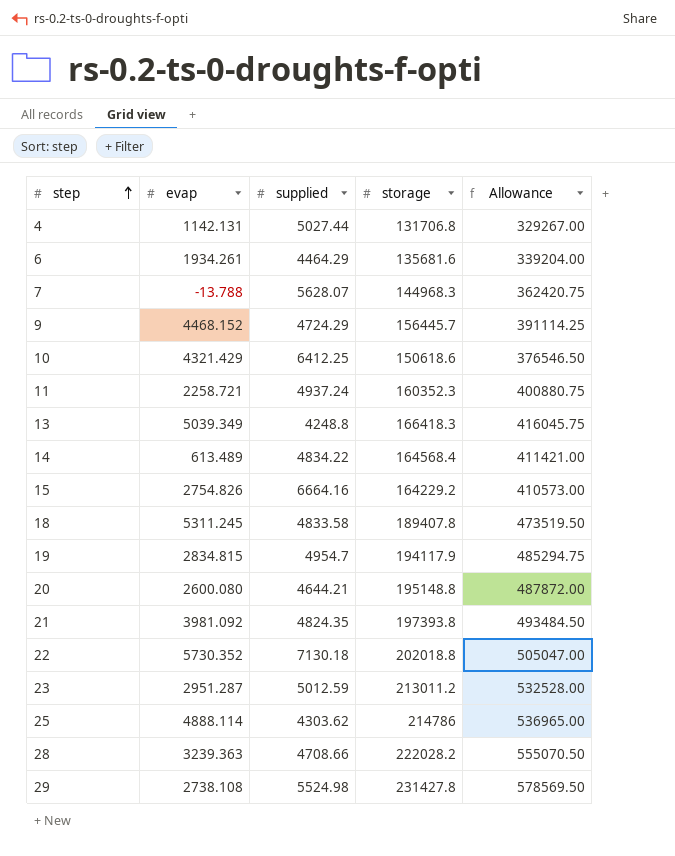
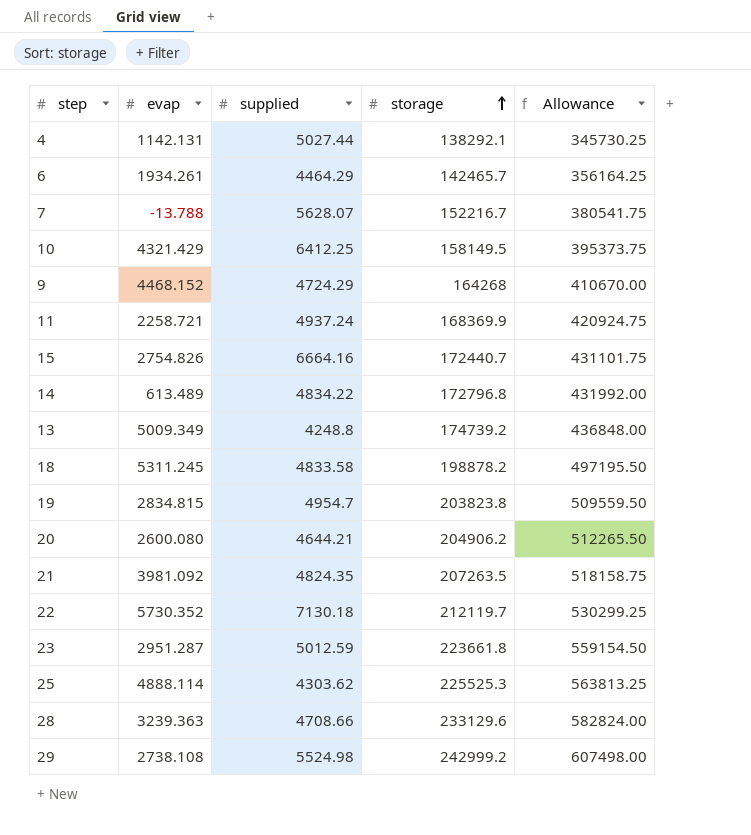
row order: step ascending -> storage ascending
4 | storage: 131706.8 -> 138292.1
4 | Allowance: 329267.00 -> 345730.25
6 | storage: 135681.6 -> 142465.7
6 | Allowance: 339204.00 -> 356164.25
7 | storage: 144968.3 -> 152216.7
7 | Allowance: 362420.75 -> 380541.75
10 | storage: 150618.6 -> 158149.5
10 | Allowance: 376546.50 -> 395373.75
9 | storage: 156445.7 -> 164268
9 | Allowance: 391114.25 -> 410670.00
11 | storage: 160352.3 -> 168369.9
11 | Allowance: 400880.75 -> 420924.75
15 | storage: 164229.2 -> 172440.7
15 | Allowance: 410573.00 -> 431101.75
14 | storage: 164568.4 -> 172796.8
14 | Allowance: 411421.00 -> 431992.00
13 | evap: 5039.349 -> 5009.349
13 | storage: 166418.3 -> 174739.2
13 | Allowance: 416045.75 -> 436848.00
18 | storage: 189407.8 -> 198878.2
18 | Allowance: 473519.50 -> 497195.50
19 | storage: 194117.9 -> 203823.8
19 | Allowance: 485294.75 -> 509559.50
20 | storage: 195148.8 -> 204906.2
20 | Allowance: 487872.00 -> 512265.50
21 | storage: 197393.8 -> 207263.5
21 | Allowance: 493484.50 -> 518158.75
22 | storage: 202018.8 -> 212119.7
22 | Allowance: 505047.00 -> 530299.25
23 | storage: 213011.2 -> 223661.8
23 | Allowance: 532528.00 -> 559154.50
25 | storage: 214786 -> 225525.3
25 | Allowance: 536965.00 -> 563813.25
28 | storage: 222028.2 -> 233129.6
28 | Allowance: 555070.50 -> 582824.00
29 | storage: 231427.8 -> 242999.2
29 | Allowance: 578569.50 -> 607498.00

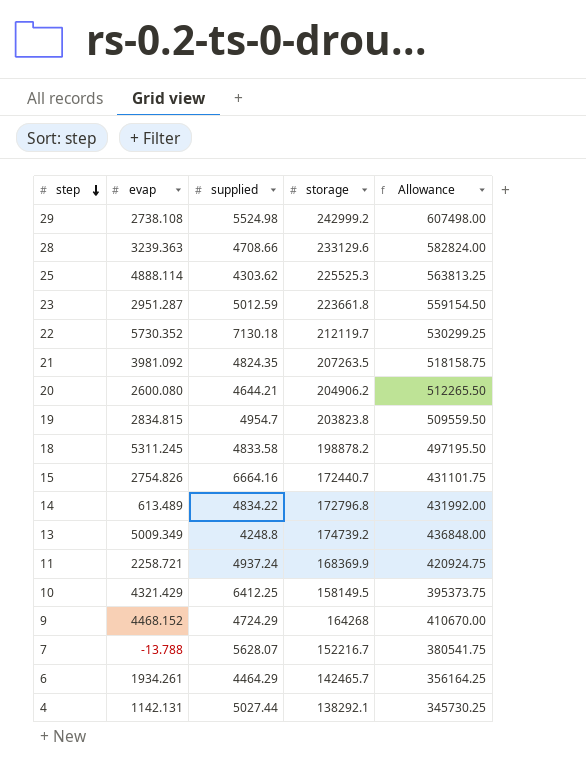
row order: storage ascending -> step descending

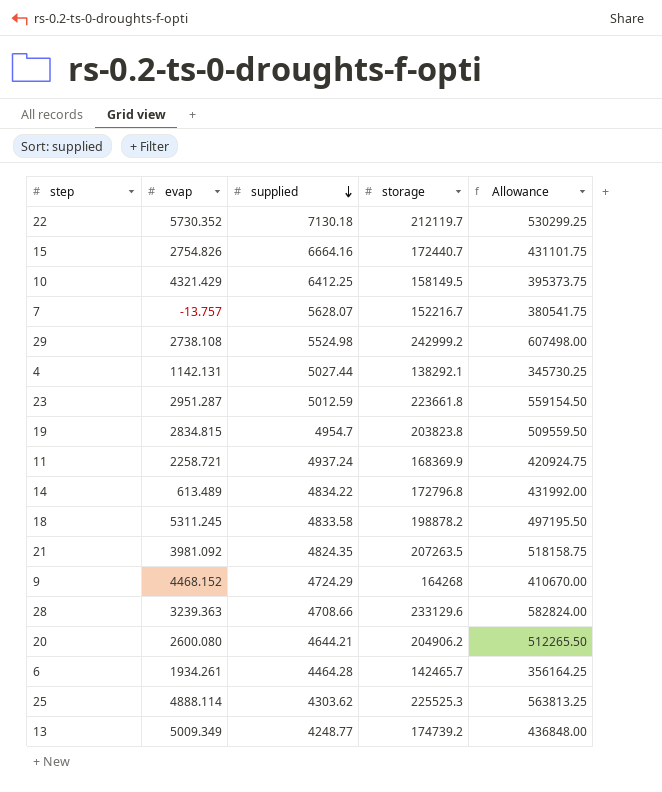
row order: step descending -> supplied descending
7 | evap: -13.788 -> -13.757
6 | supplied: 4464.29 -> 4464.28
13 | supplied: 4248.8 -> 4248.77

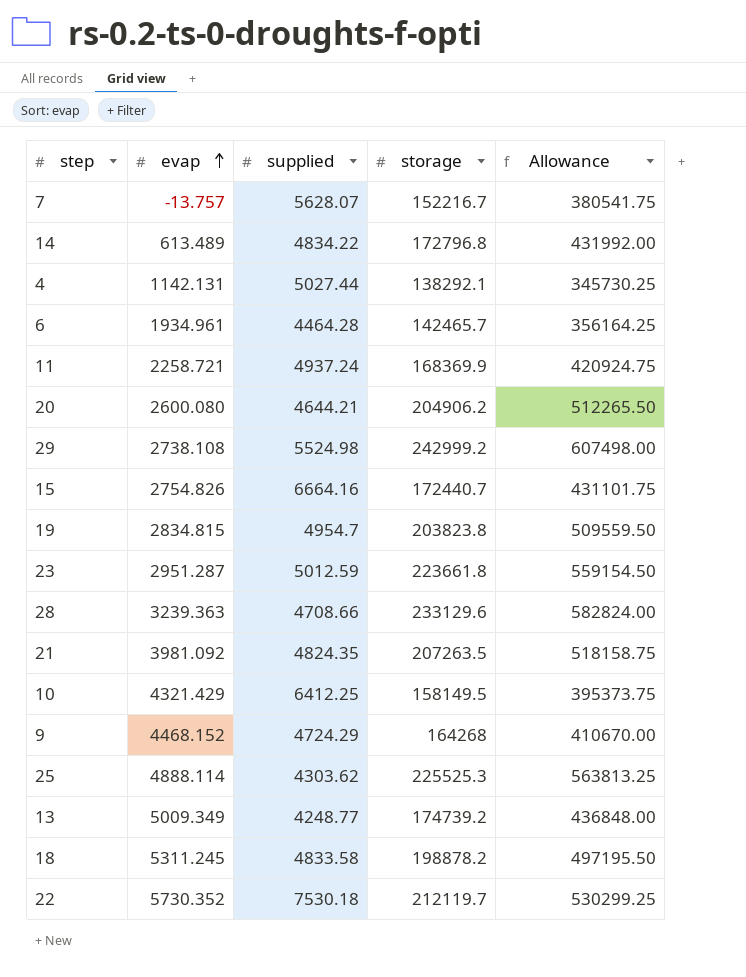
row order: supplied descending -> evap ascending
6 | evap: 1934.261 -> 1934.961
22 | supplied: 7130.18 -> 7530.18

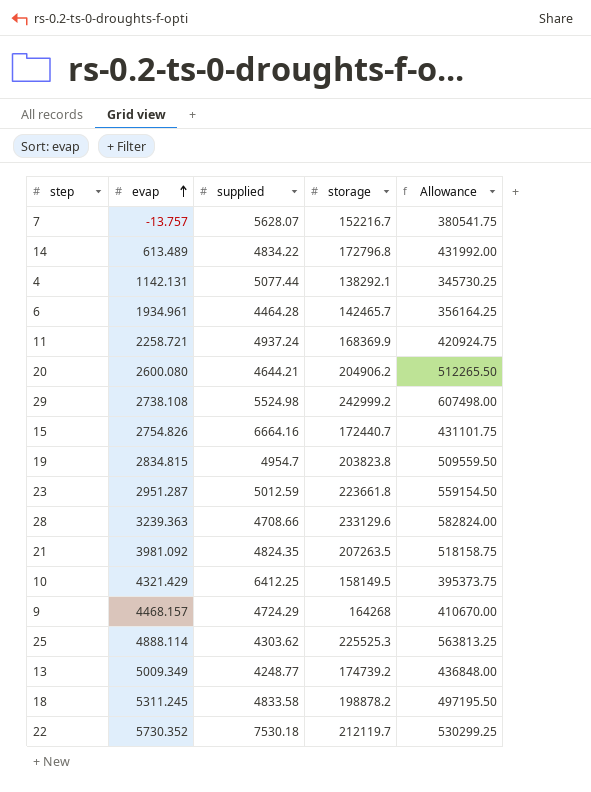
4 | supplied: 5027.44 -> 5077.44
9 | evap: 4468.152 -> 4468.157

